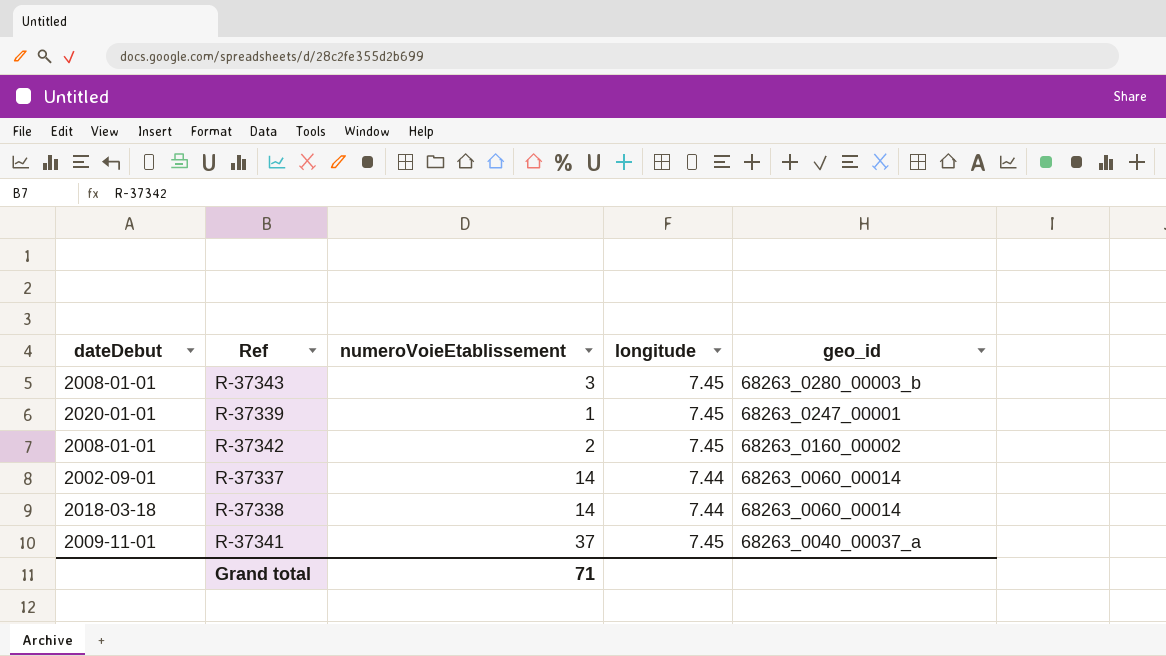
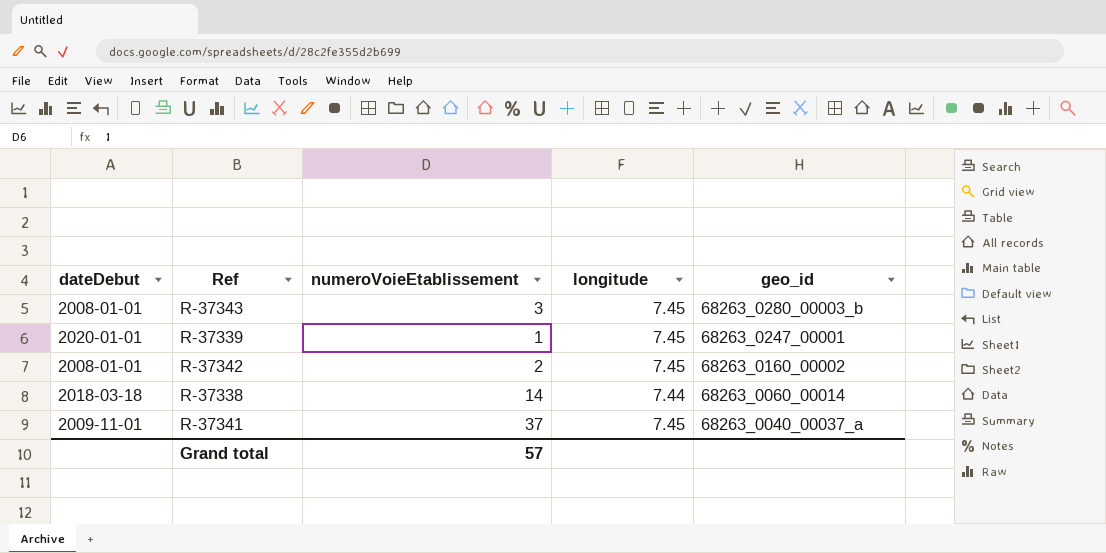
row R-37337: 2002-09-01 | 14 | 7.44 | 68263_0060_00014 -> none
Grand total | numeroVoieEtablissement: 71 -> 57

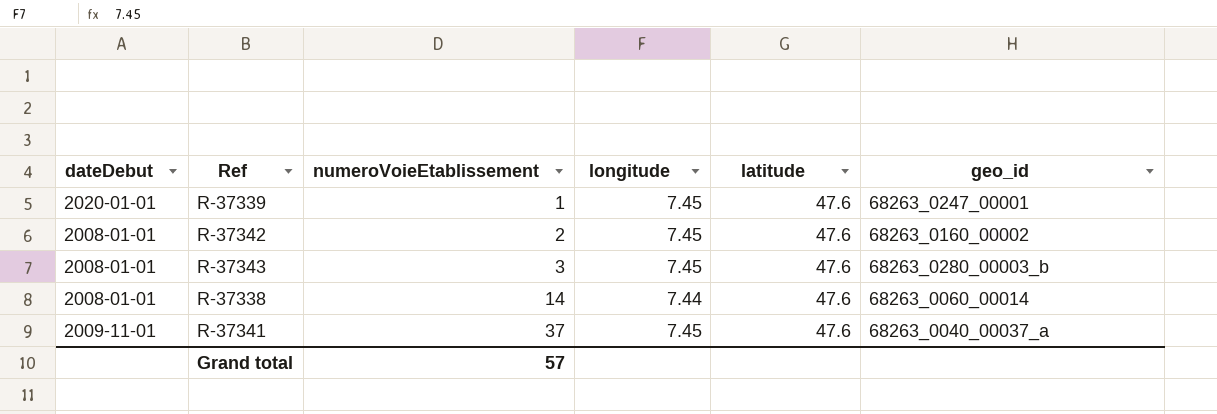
row order: geo_id descending -> numeroVoieEtablissement ascending
column latitude | position: none -> 5
R-37338 | dateDebut: 2018-03-18 -> 2008-01-01

